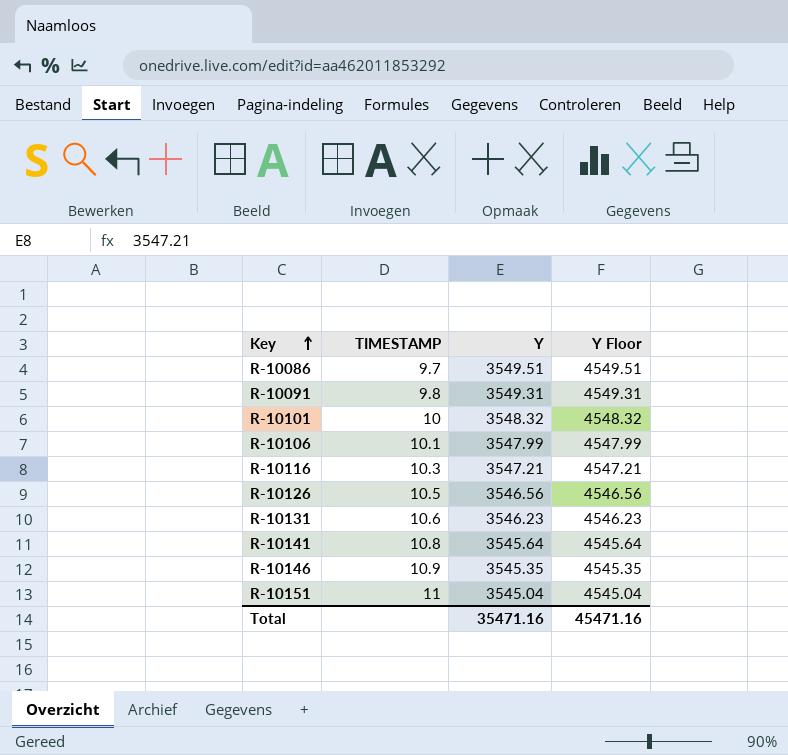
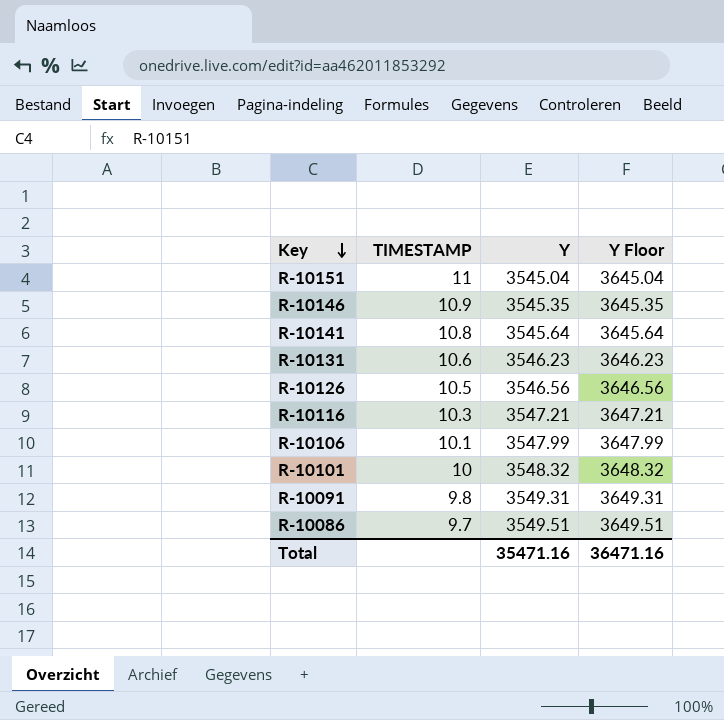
row order: Key ascending -> Key descending
column Y Floor | formula: [Y] + 1000 -> [Y] + 100
Total | Y Floor: 45471.16 -> 36471.16

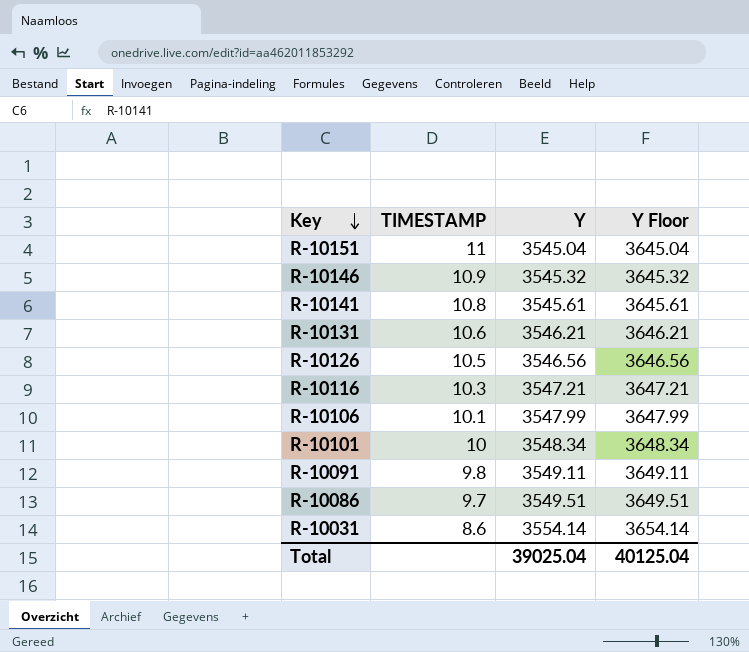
R-10146 | Y: 3545.35 -> 3545.32
R-10146 | Y Floor: 3645.35 -> 3645.32
R-10141 | Y: 3545.64 -> 3545.61
R-10141 | Y Floor: 3645.64 -> 3645.61
R-10131 | Y: 3546.23 -> 3546.21
R-10131 | Y Floor: 3646.23 -> 3646.21
R-10101 | Y: 3548.32 -> 3548.34
R-10101 | Y Floor: 3648.32 -> 3648.34
R-10091 | Y: 3549.31 -> 3549.11
R-10091 | Y Floor: 3649.31 -> 3649.11
row R-10031: none -> 8.6 | 3554.14 | 3654.14
Total | Y: 35471.16 -> 39025.04
Total | Y Floor: 36471.16 -> 40125.04

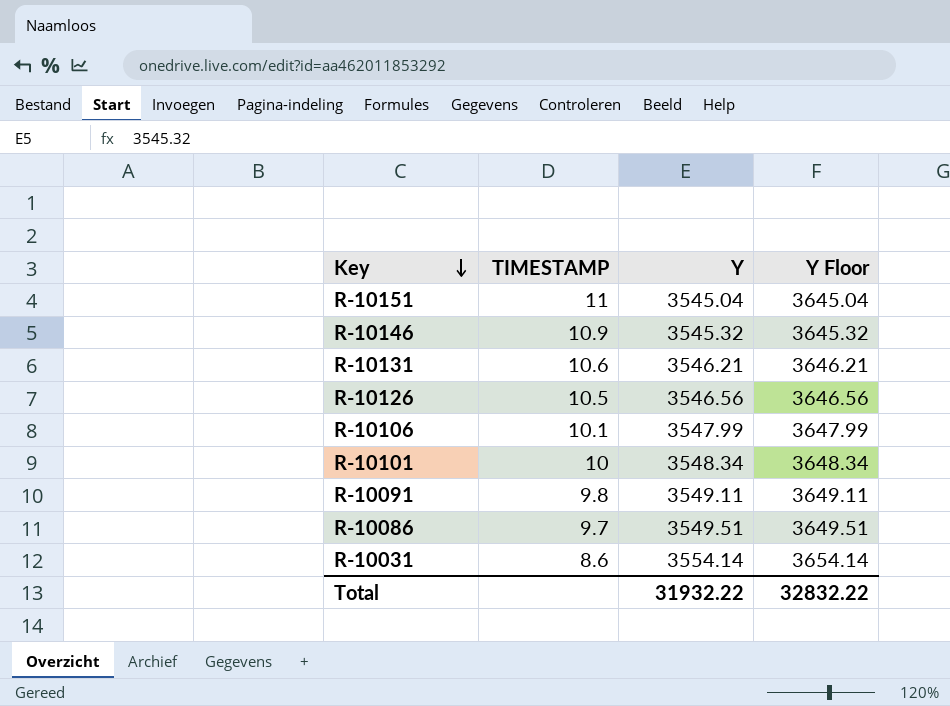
row R-10141: 10.8 | 3545.61 | 3645.61 -> none
row R-10116: 10.3 | 3547.21 | 3647.21 -> none
Total | Y: 39025.04 -> 31932.22
Total | Y Floor: 40125.04 -> 32832.22

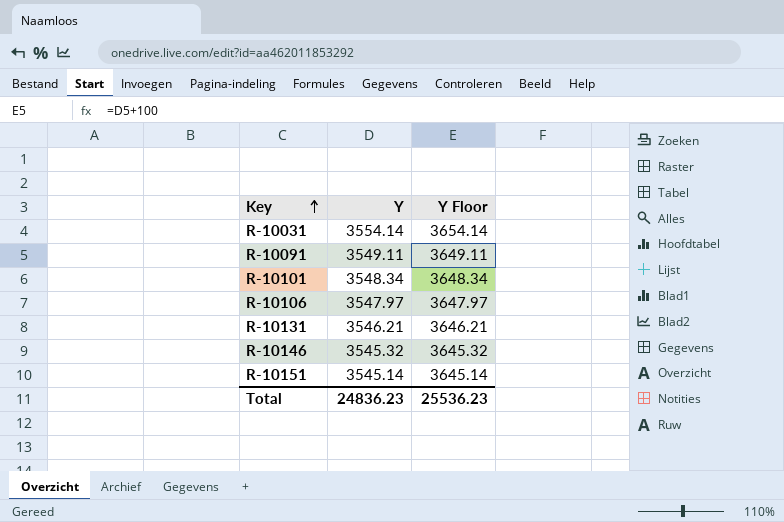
row order: Key descending -> Key ascending
column TIMESTAMP | position: 2 -> none
row R-10126: 10.5 | 3546.56 | 3646.56 -> none
row R-10086: 9.7 | 3549.51 | 3649.51 -> none
R-10106 | Y: 3547.99 -> 3547.97
R-10106 | Y Floor: 3647.99 -> 3647.97
R-10151 | Y: 3545.04 -> 3545.14
R-10151 | Y Floor: 3645.04 -> 3645.14
Total | Y: 31932.22 -> 24836.23
Total | Y Floor: 32832.22 -> 25536.23

